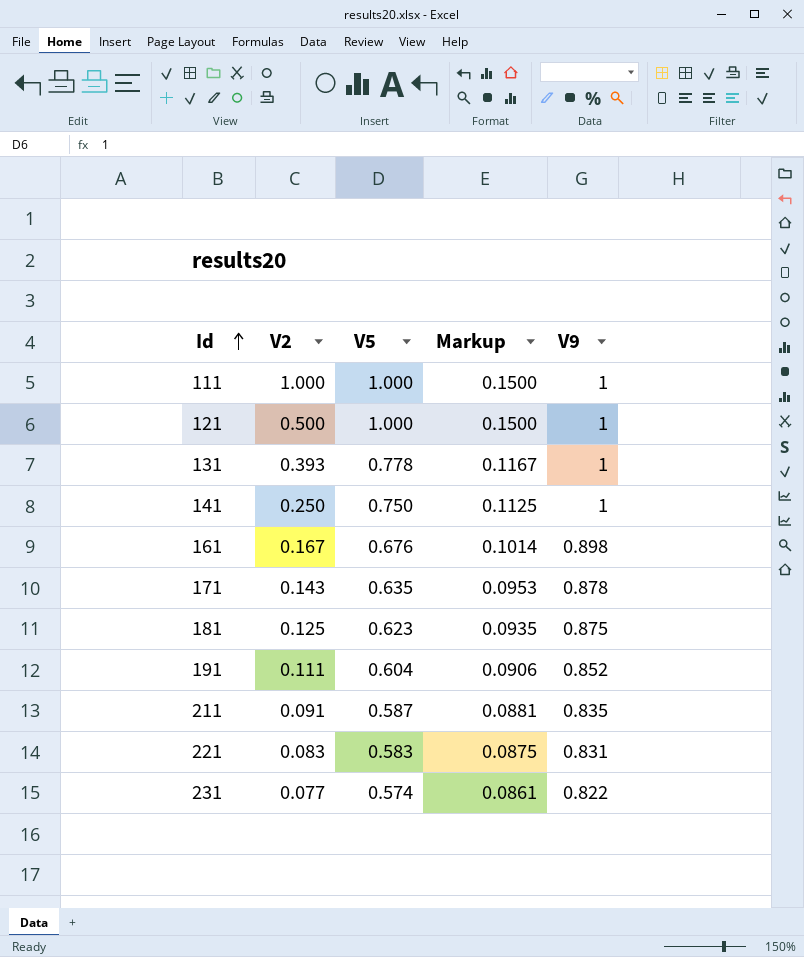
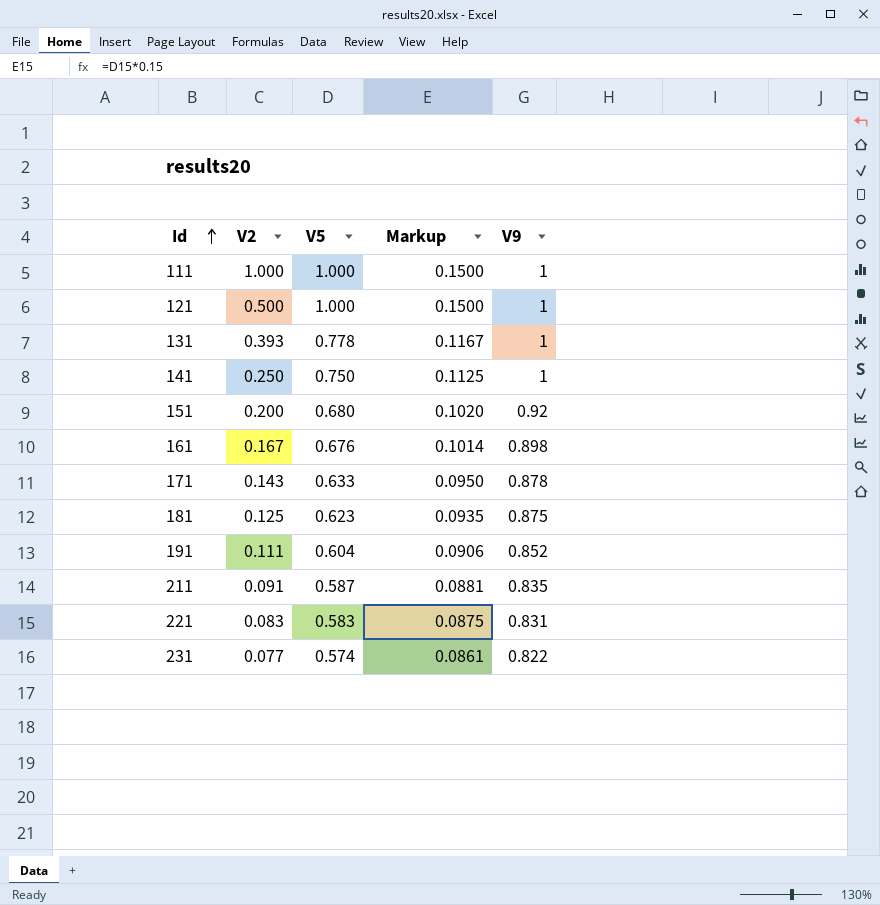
row 151: none -> 0.200 | 0.680 | 0.1020 | 0.92
171 | V5: 0.635 -> 0.633
171 | Markup: 0.0953 -> 0.0950

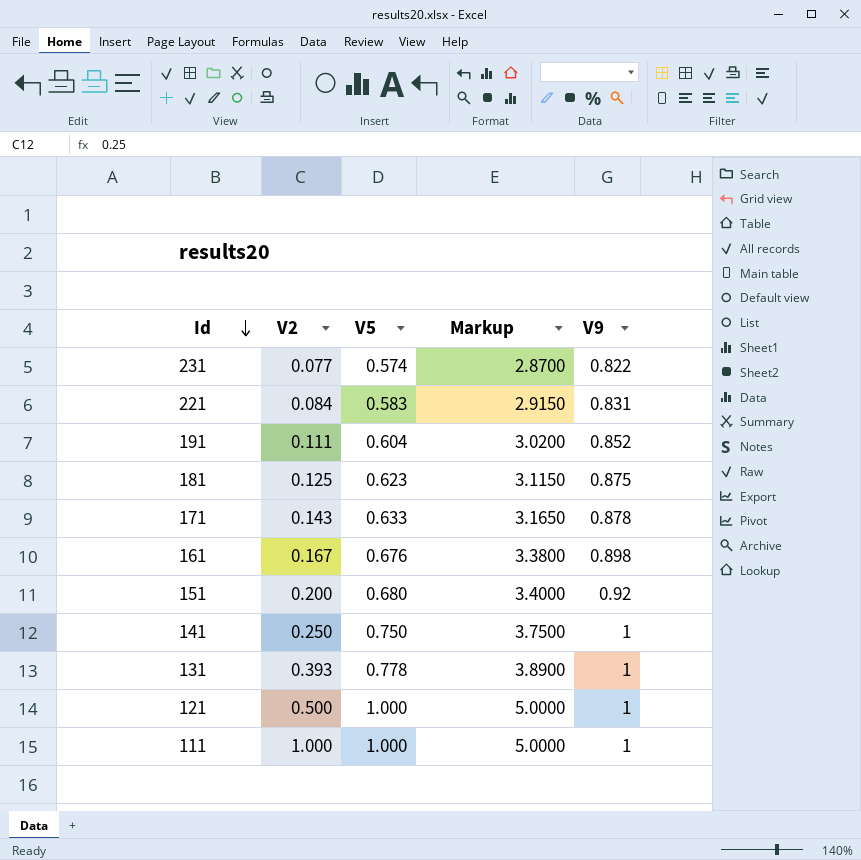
row order: Id ascending -> Id descending
column Markup | formula: [V5] * 0.15 -> [V5] * 5
row 211: 0.091 | 0.587 | 0.0881 | 0.835 -> none
221 | V2: 0.083 -> 0.084

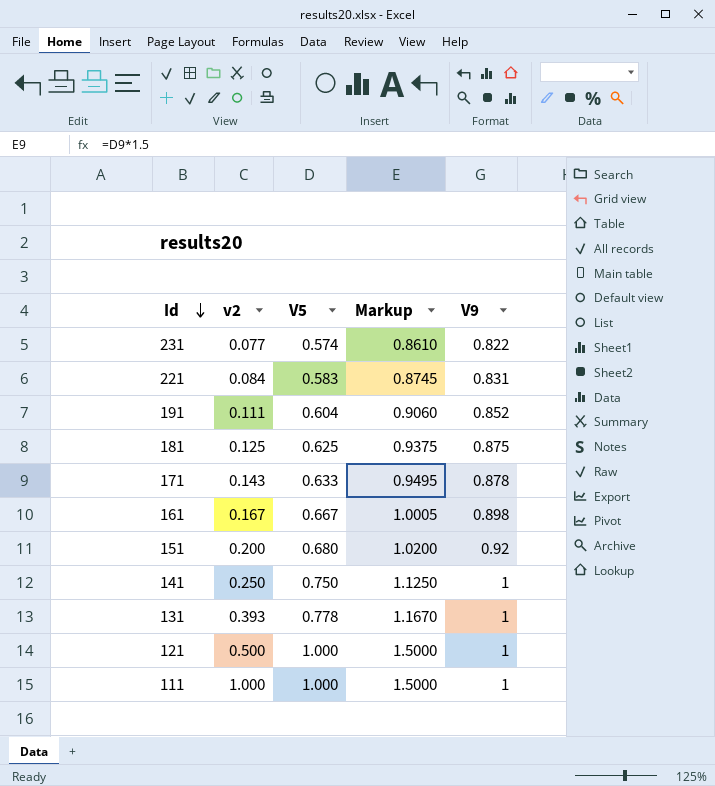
column name: V2 -> v2
column Markup | formula: [V5] * 5 -> [V5] * 1.5
181 | V5: 0.623 -> 0.625
161 | V5: 0.676 -> 0.667

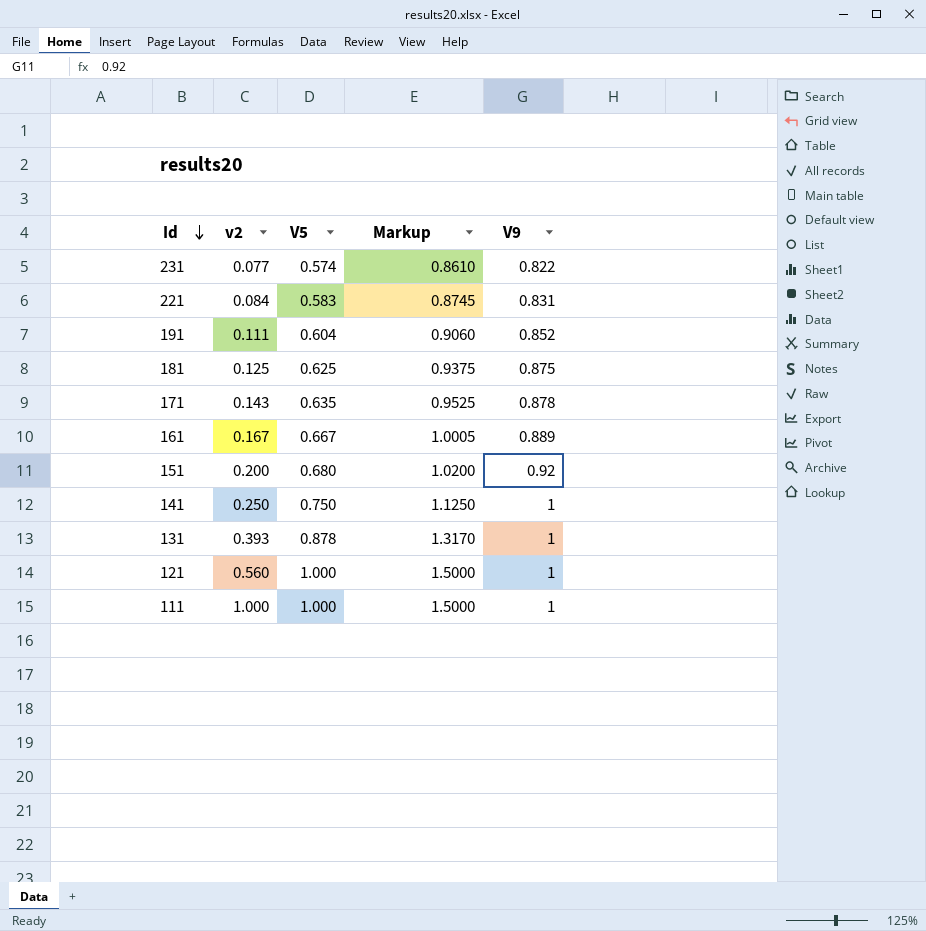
171 | V5: 0.633 -> 0.635
171 | Markup: 0.9495 -> 0.9525
161 | V9: 0.898 -> 0.889
131 | V5: 0.778 -> 0.878
131 | Markup: 1.1670 -> 1.3170
121 | v2: 0.500 -> 0.560

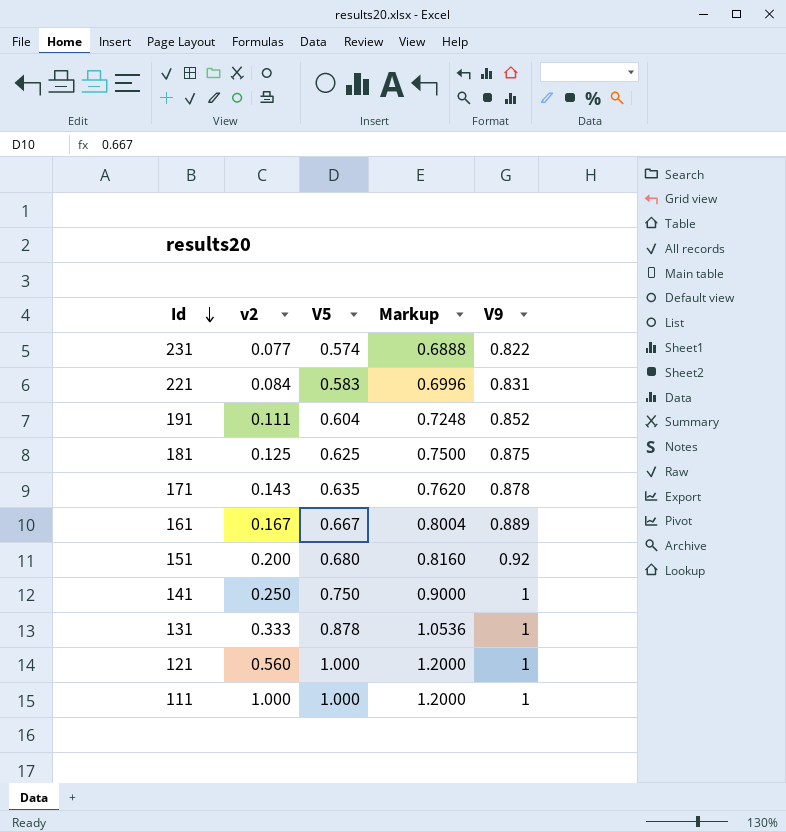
column Markup | formula: [V5] * 1.5 -> [V5] * 1.2
131 | v2: 0.393 -> 0.333

